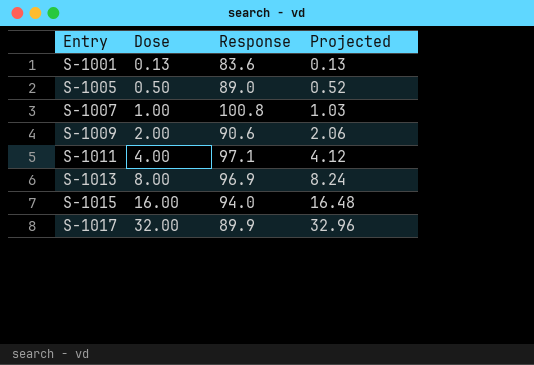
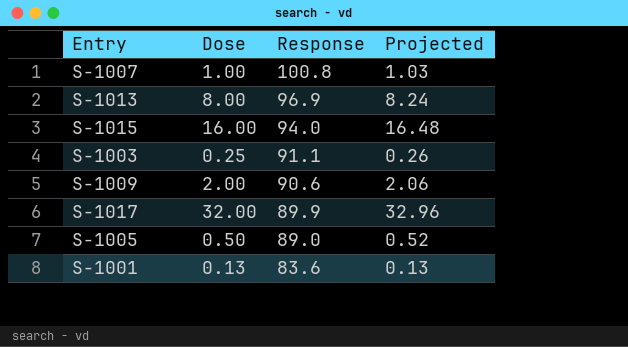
row order: Entry ascending -> Response descending
row S-1011: 4.00 | 97.1 | 4.12 -> none
row S-1003: none -> 0.25 | 91.1 | 0.26

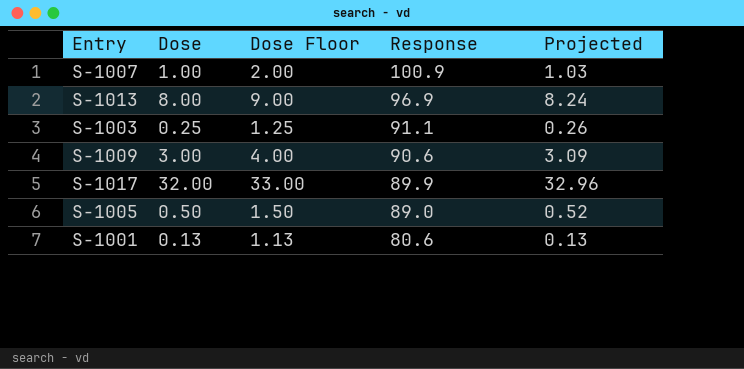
column Dose Floor | formula: none -> [Dose] + 1
row S-1015: 16.00 | 94.0 | 16.48 -> none
S-1007 | Response: 100.8 -> 100.9
S-1009 | Dose: 2.00 -> 3.00
S-1009 | Projected: 2.06 -> 3.09
S-1001 | Response: 83.6 -> 80.6

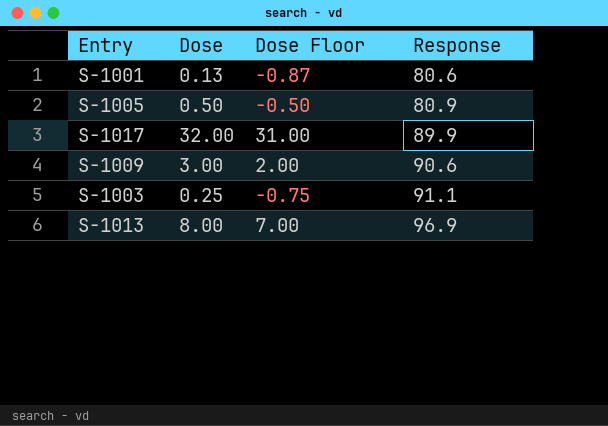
row order: Response descending -> Response ascending
column Projected | formula: [Dose] * 1.03 -> none
column Dose Floor | formula: [Dose] + 1 -> [Dose] - 1
row S-1007: 1.00 | 2.00 | 100.9 | 1.03 -> none
S-1005 | Response: 89.0 -> 80.9

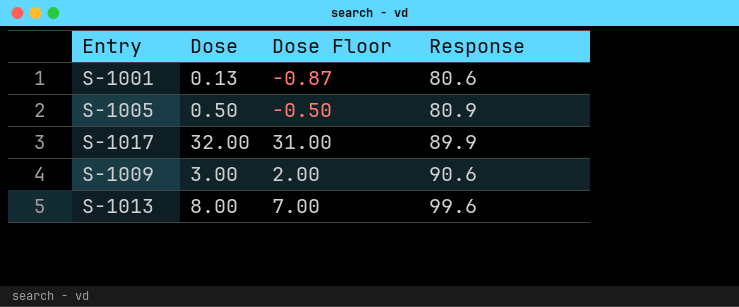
row S-1003: 0.25 | -0.75 | 91.1 -> none
S-1013 | Response: 96.9 -> 99.6

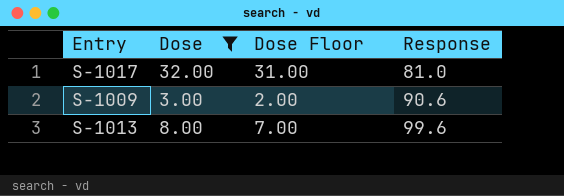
filter: none -> Dose >= 3.00
S-1017 | Response: 89.9 -> 81.0

